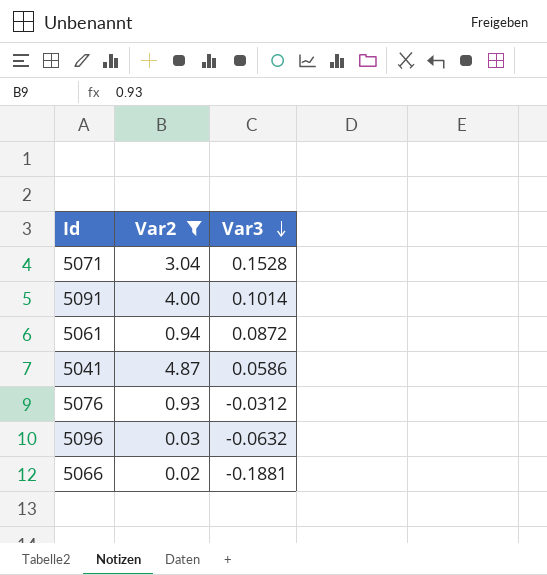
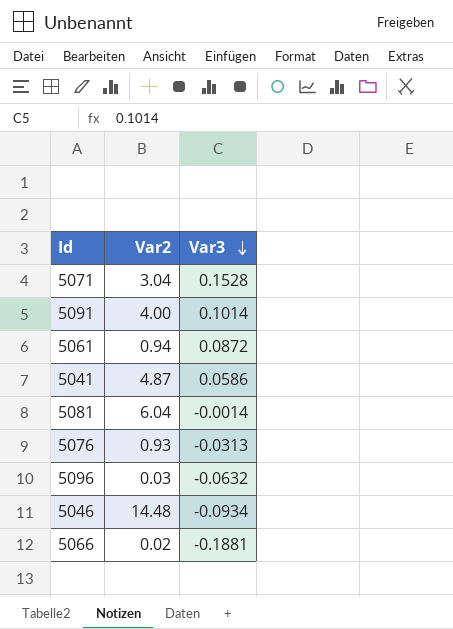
filter: Var2 <= 4.87 -> none
5076 | Var3: -0.0312 -> -0.0313

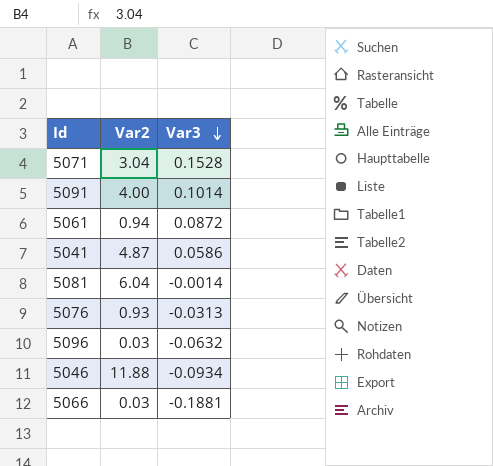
5046 | Var2: 14.48 -> 11.88
5066 | Var2: 0.02 -> 0.03

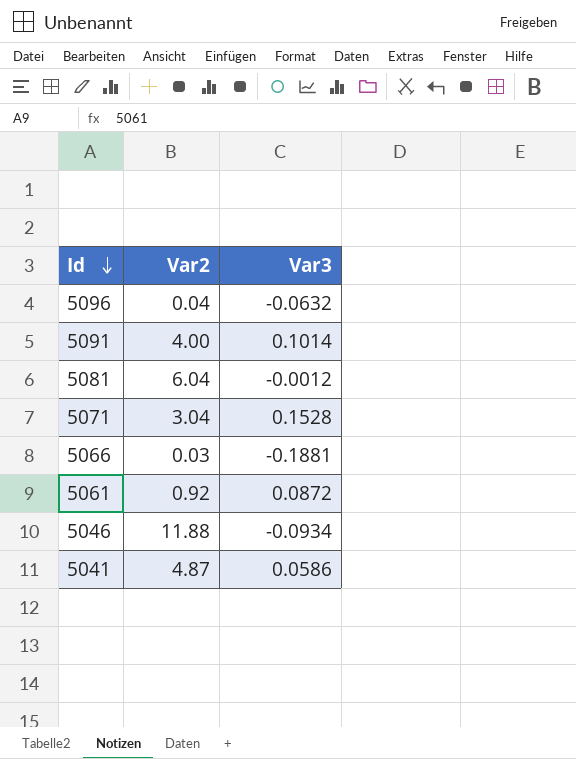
row order: Var3 descending -> Id descending
row 5076: 0.93 | -0.0313 -> none
5096 | Var2: 0.03 -> 0.04
5081 | Var3: -0.0014 -> -0.0012
5061 | Var2: 0.94 -> 0.92

